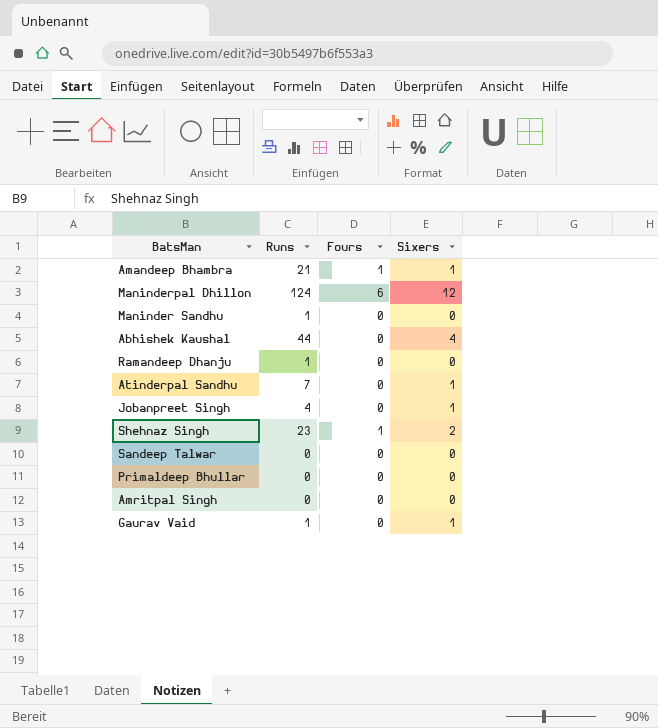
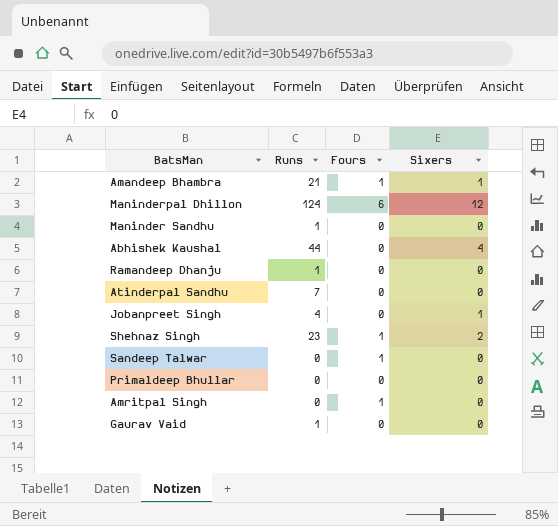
Atinderpal Sandhu | Sixers: 1 -> 0
Sandeep Talwar | Fours: 0 -> 1
Amritpal Singh | Fours: 0 -> 1
Gaurav Vaid | Sixers: 1 -> 0

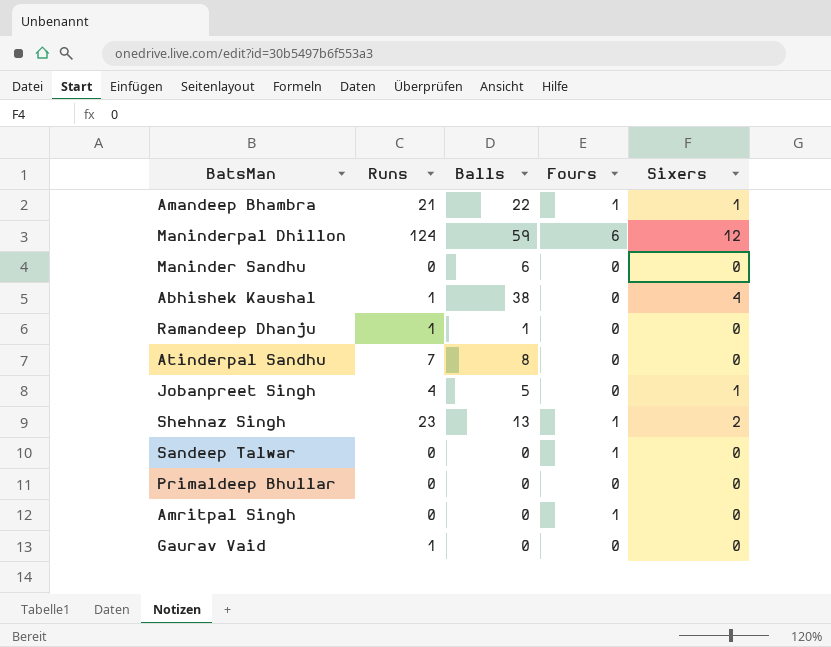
column Balls | position: none -> 3
Maninder Sandhu | Runs: 1 -> 0
Abhishek Kaushal | Runs: 44 -> 1

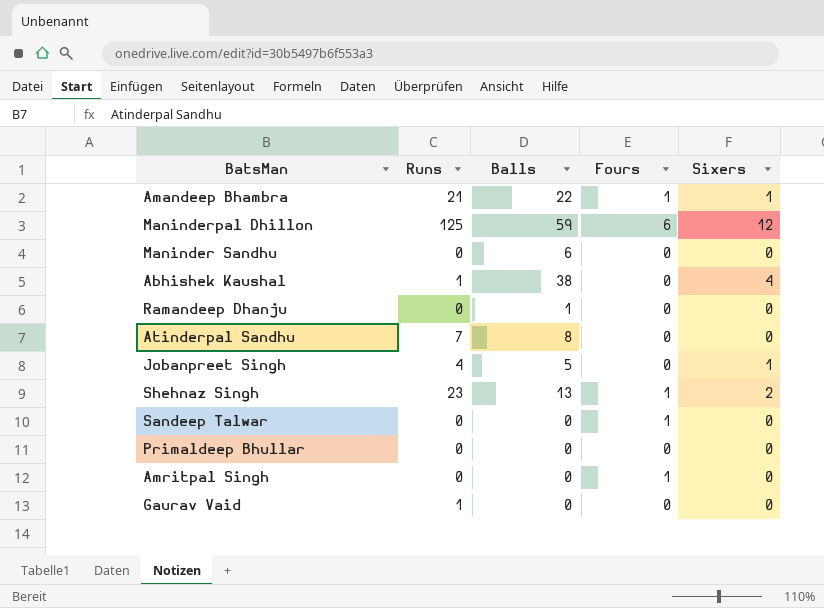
Maninderpal Dhillon | Runs: 124 -> 125
Ramandeep Dhanju | Runs: 1 -> 0

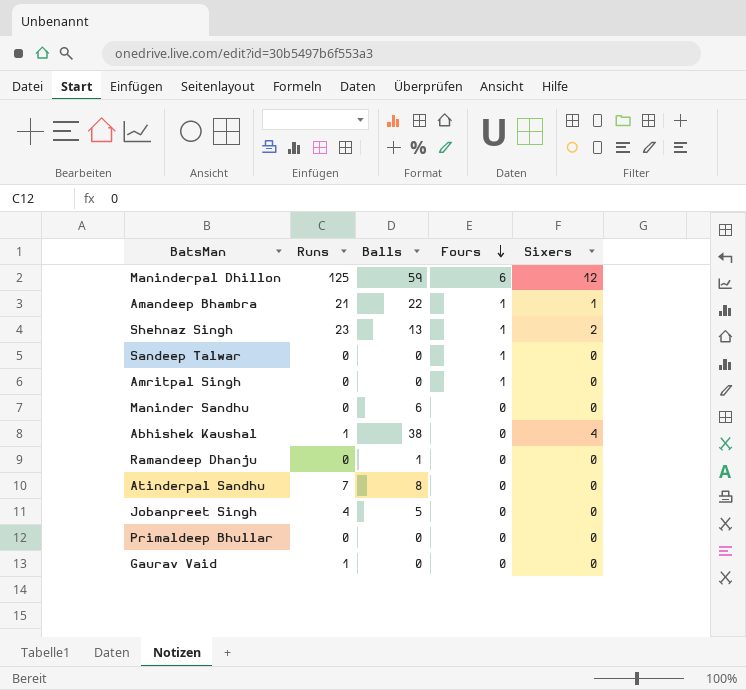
row order: none -> Fours descending
Jobanpreet Singh | Sixers: 1 -> 0

